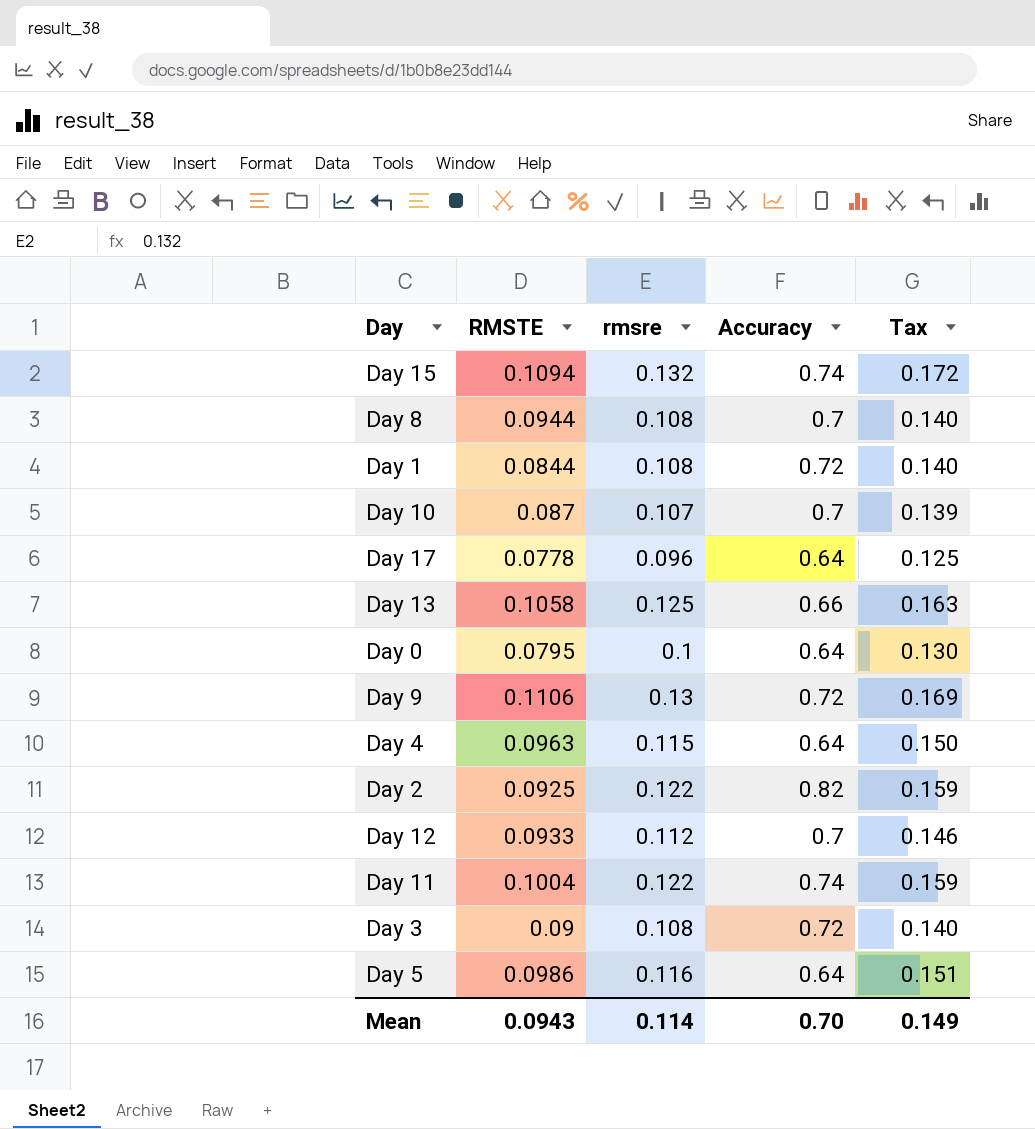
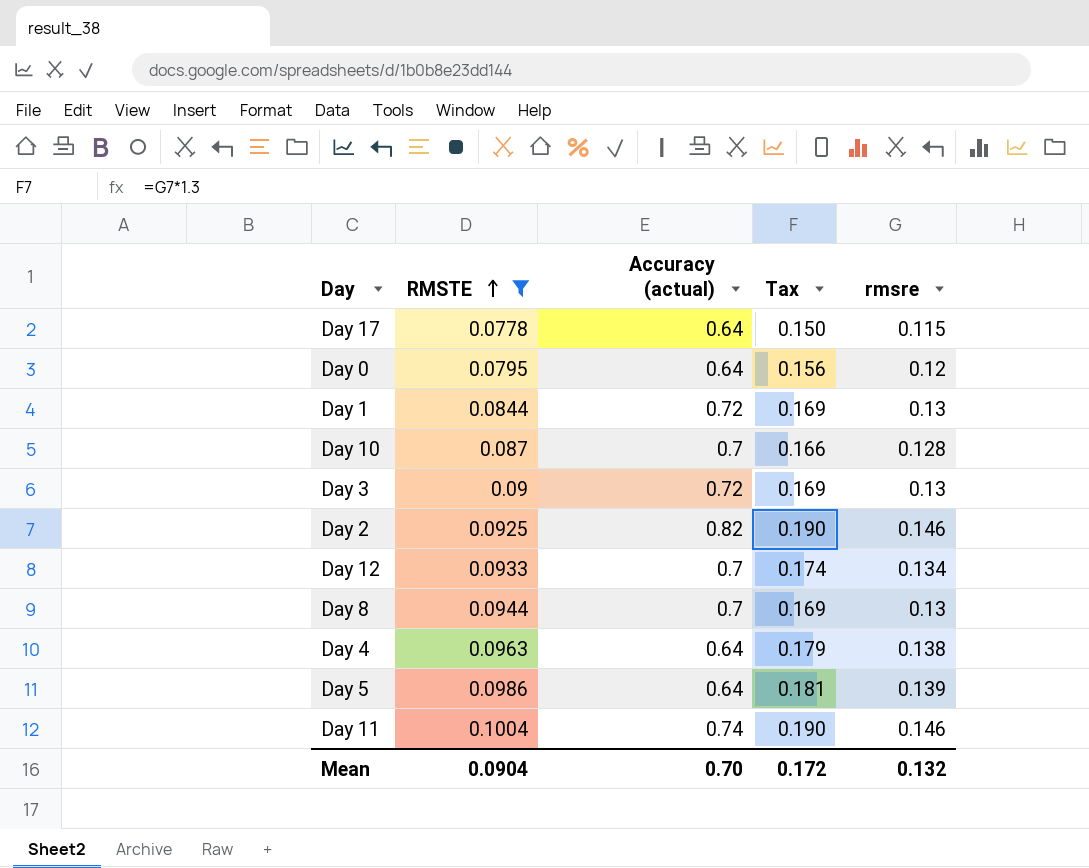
filter: none -> RMSTE <= 0.1004
row order: none -> RMSTE ascending
column name: Accuracy -> Accuracy (actual)
column rmsre | position: 3 -> 5
Day 17 | Tax: 0.125 -> 0.150
Day 17 | rmsre: 0.096 -> 0.115
Day 0 | Tax: 0.130 -> 0.156
Day 0 | rmsre: 0.1 -> 0.12
Day 1 | Tax: 0.140 -> 0.169
Day 1 | rmsre: 0.108 -> 0.13
Day 10 | Tax: 0.139 -> 0.166
Day 10 | rmsre: 0.107 -> 0.128
Day 3 | Tax: 0.140 -> 0.169
Day 3 | rmsre: 0.108 -> 0.13
Day 2 | Tax: 0.159 -> 0.190
Day 2 | rmsre: 0.122 -> 0.146
Day 12 | Tax: 0.146 -> 0.174
Day 12 | rmsre: 0.112 -> 0.134
Day 8 | Tax: 0.140 -> 0.169
Day 8 | rmsre: 0.108 -> 0.13
Day 4 | Tax: 0.150 -> 0.179
Day 4 | rmsre: 0.115 -> 0.138
Day 5 | Tax: 0.151 -> 0.181
Day 5 | rmsre: 0.116 -> 0.139
Day 11 | Tax: 0.159 -> 0.190
Day 11 | rmsre: 0.122 -> 0.146
Mean | RMSTE: 0.0943 -> 0.0904
Mean | Tax: 0.149 -> 0.172
Mean | rmsre: 0.114 -> 0.132

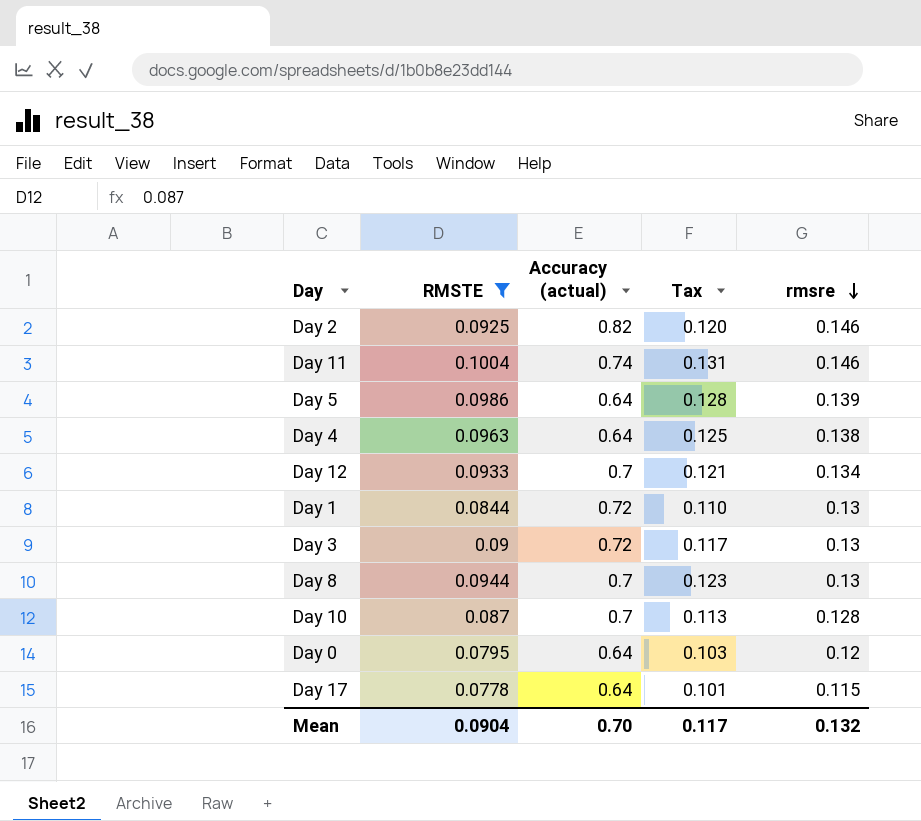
row order: RMSTE ascending -> rmsre descending
column Tax | formula: [rmsre] * 1.3 -> [RMSTE] * 1.3
Mean | Tax: 0.172 -> 0.117

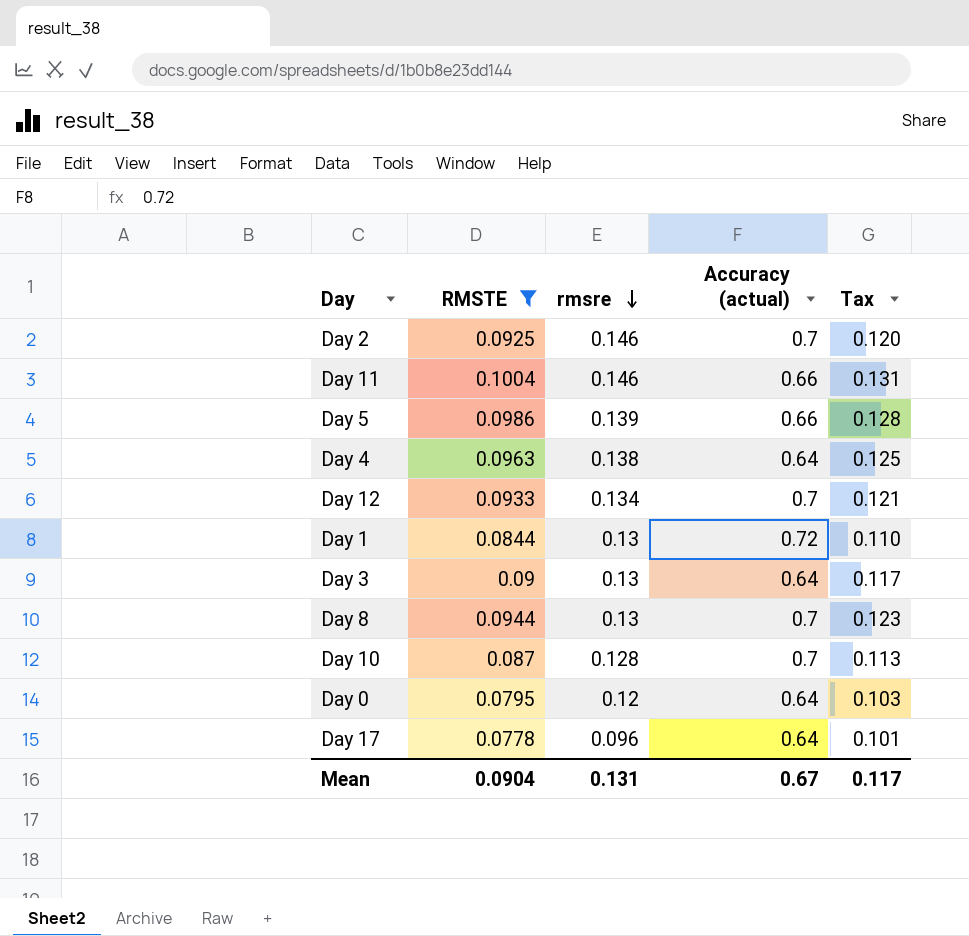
column rmsre | position: 5 -> 3
Day 2 | Accuracy (actual): 0.82 -> 0.7
Day 11 | Accuracy (actual): 0.74 -> 0.66
Day 5 | Accuracy (actual): 0.64 -> 0.66
Day 3 | Accuracy (actual): 0.72 -> 0.64
Day 17 | rmsre: 0.115 -> 0.096
Mean | rmsre: 0.132 -> 0.131
Mean | Accuracy (actual): 0.70 -> 0.67

